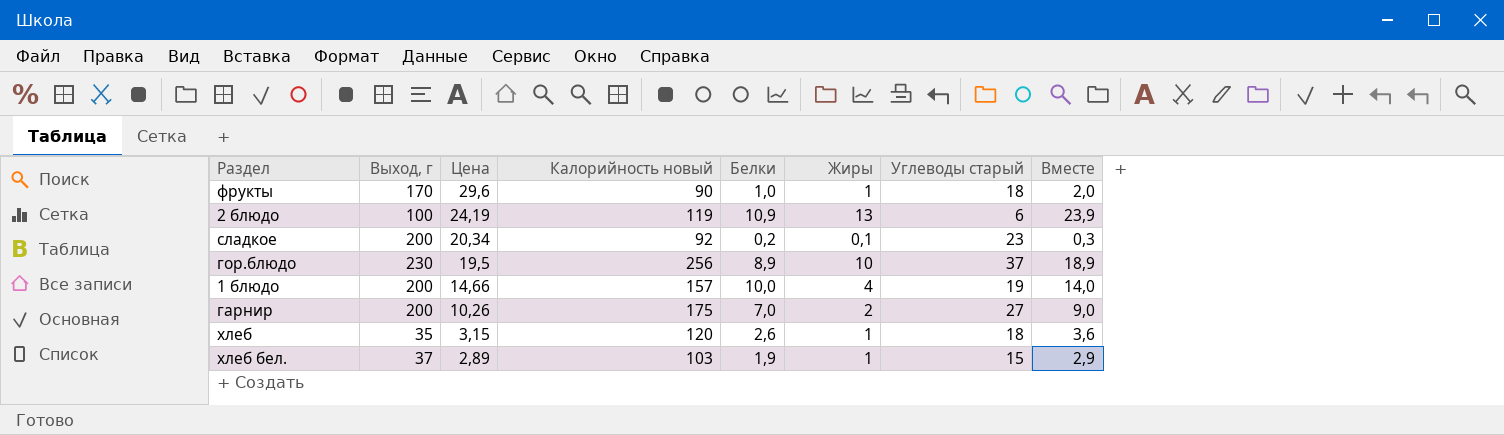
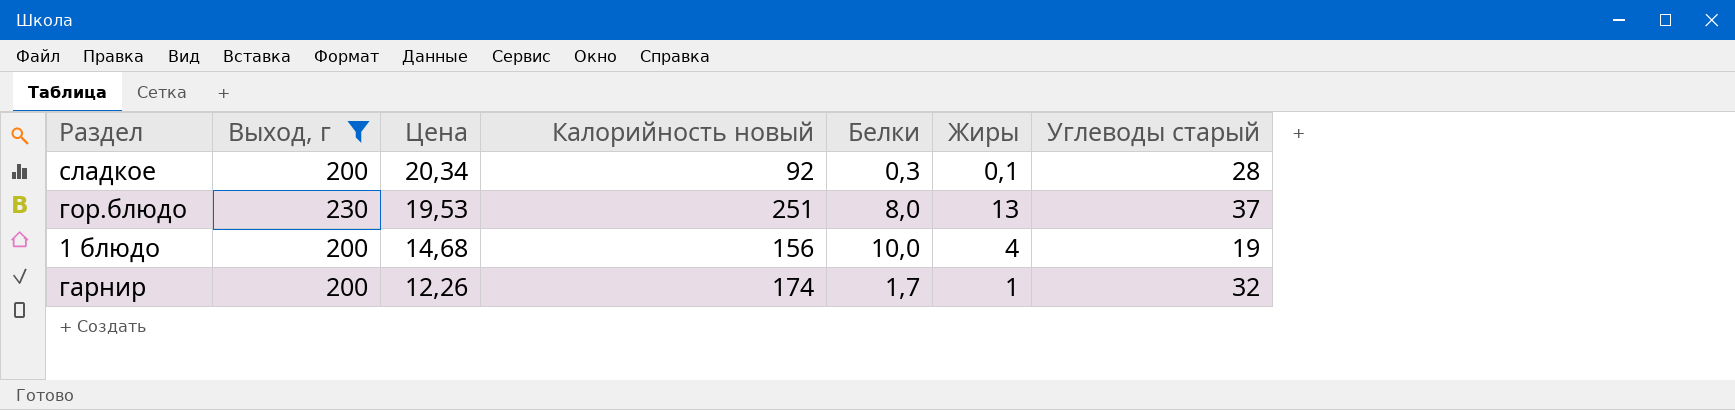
filter: none -> Выход, г >= 200
column Вместе | formula: [Белки] + [Жиры] -> none
сладкое | Белки: 0,2 -> 0,3
сладкое | Углеводы старый: 23 -> 28
гор.блюдо | Цена: 19,5 -> 19,53
гор.блюдо | Калорийность новый: 256 -> 251
гор.блюдо | Белки: 8,9 -> 8,0
гор.блюдо | Жиры: 10 -> 13
1 блюдо | Цена: 14,66 -> 14,68
1 блюдо | Калорийность новый: 157 -> 156
гарнир | Цена: 10,26 -> 12,26
гарнир | Калорийность новый: 175 -> 174
гарнир | Белки: 7,0 -> 1,7
гарнир | Жиры: 2 -> 1
гарнир | Углеводы старый: 27 -> 32

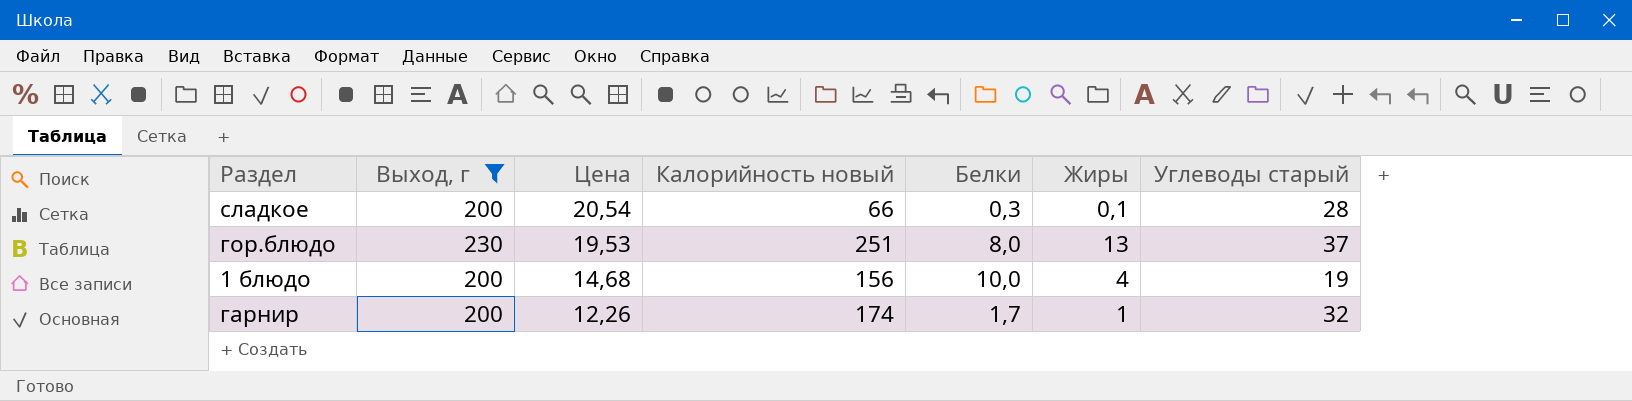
сладкое | Цена: 20,34 -> 20,54
сладкое | Калорийность новый: 92 -> 66

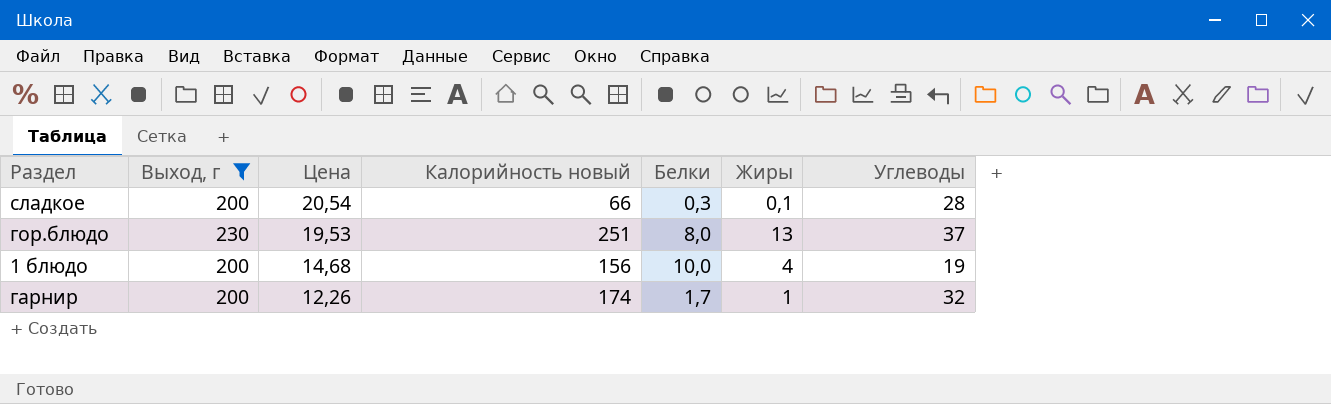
column name: Углеводы старый -> Углеводы

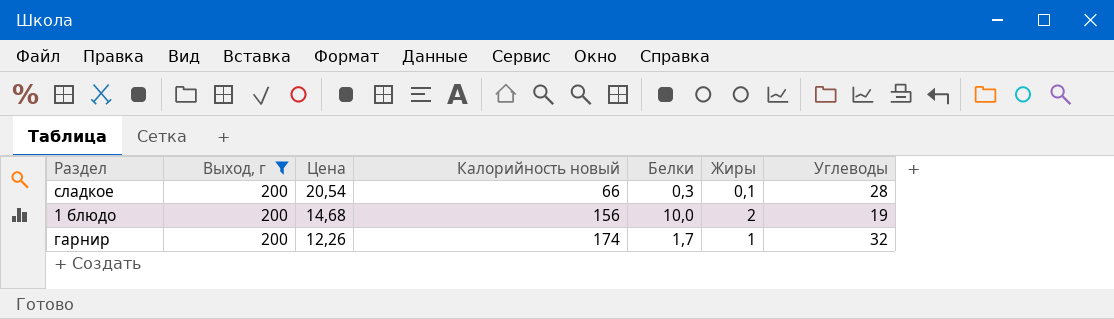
row гор.блюдо: 230 | 19,53 | 251 | 8,0 | 13 | 37 -> none
1 блюдо | Жиры: 4 -> 2

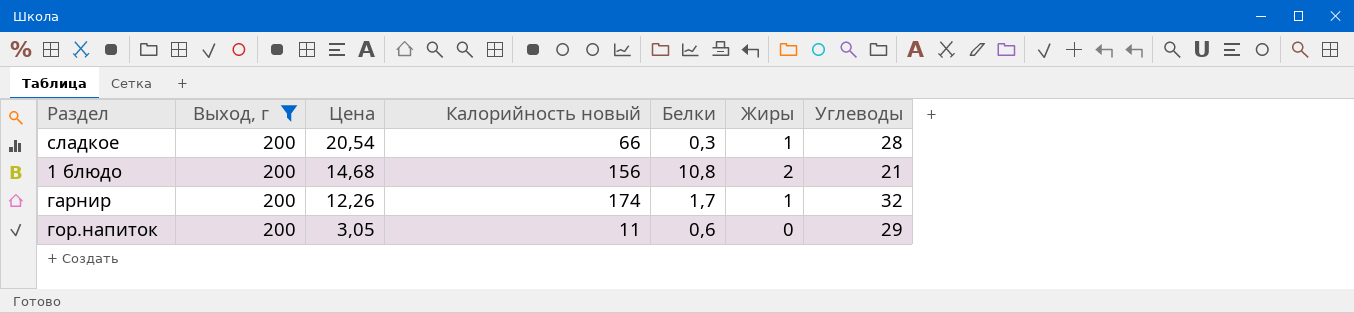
сладкое | Жиры: 0,1 -> 1
1 блюдо | Белки: 10,0 -> 10,8
1 блюдо | Углеводы: 19 -> 21
row гор.напиток: none -> 200 | 3,05 | 11 | 0,6 | 0 | 29

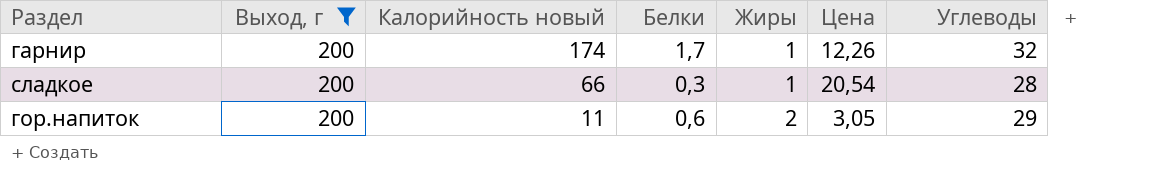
row order: Цена descending -> Калорийность новый descending
column Цена | position: 3 -> 6
row 1 блюдо: 200 | 14,68 | 156 | 10,8 | 2 | 21 -> none
гор.напиток | Жиры: 0 -> 2

